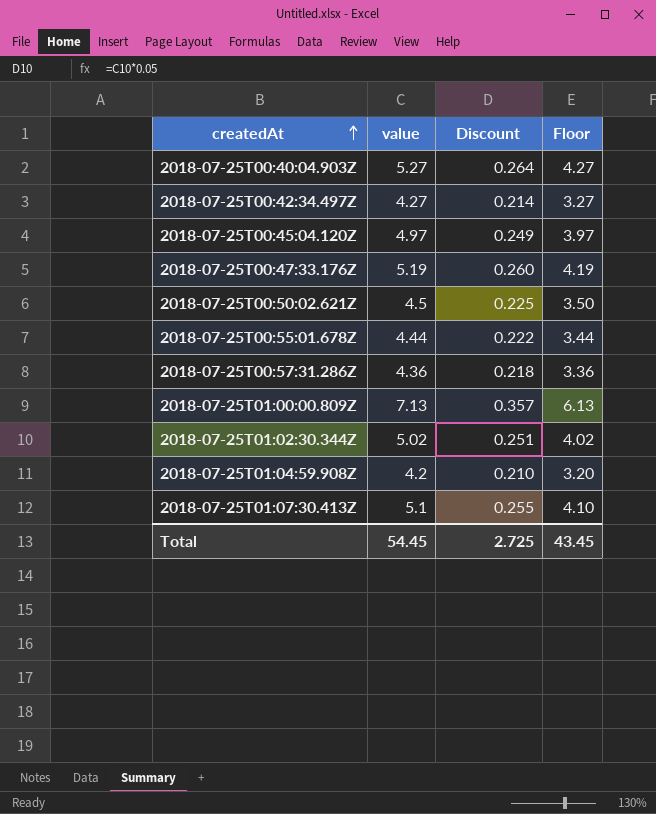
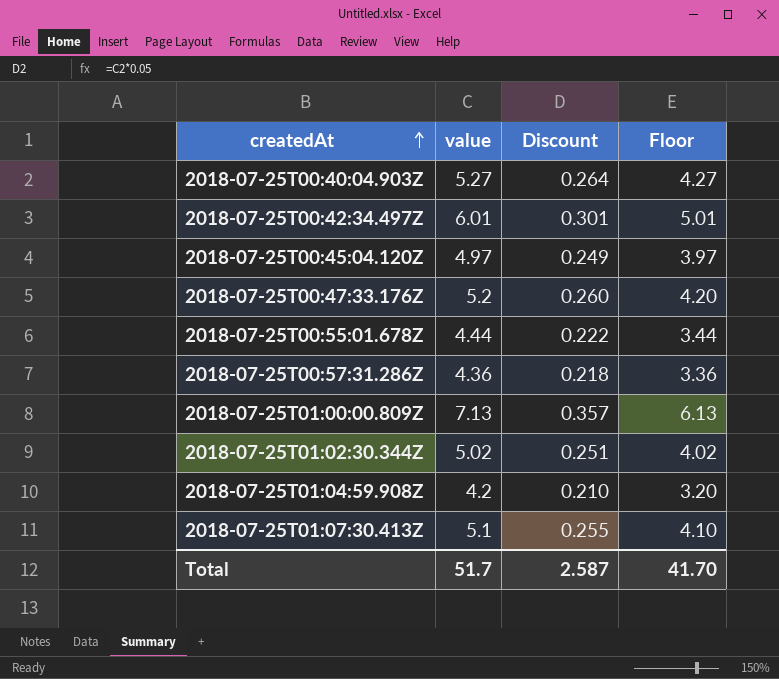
row 2018-07-25T00:50:02.621Z: 4.5 | 0.225 | 3.50 -> none
2018-07-25T00:42:34.497Z | value: 4.27 -> 6.01
2018-07-25T00:42:34.497Z | Discount: 0.214 -> 0.301
2018-07-25T00:42:34.497Z | Floor: 3.27 -> 5.01
2018-07-25T00:47:33.176Z | value: 5.19 -> 5.2
2018-07-25T00:47:33.176Z | Floor: 4.19 -> 4.20
Total | value: 54.45 -> 51.7
Total | Discount: 2.725 -> 2.587
Total | Floor: 43.45 -> 41.70

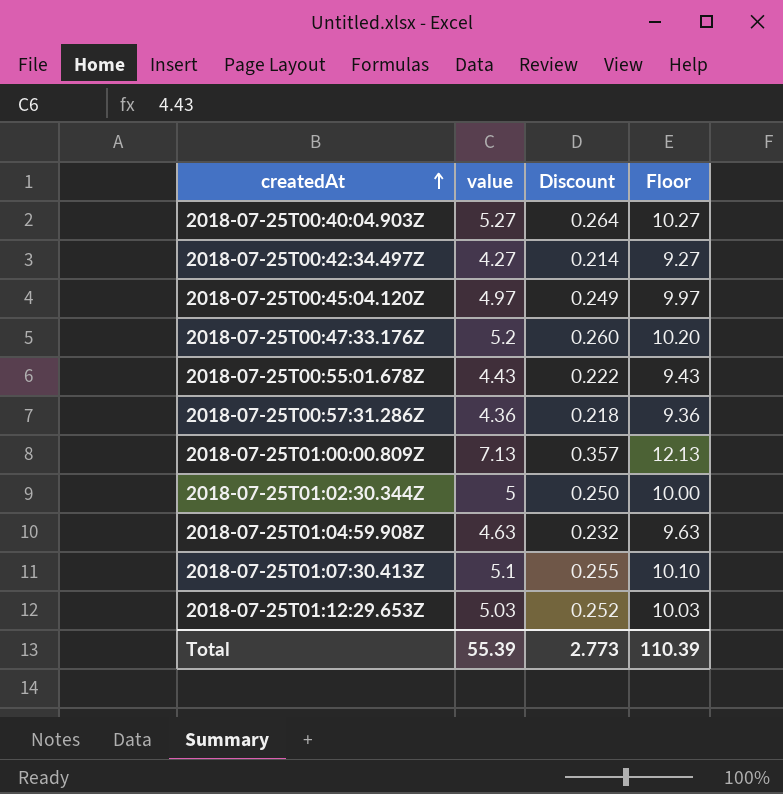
column Floor | formula: [value] - 1 -> [value] + 5
2018-07-25T00:42:34.497Z | value: 6.01 -> 4.27
2018-07-25T00:42:34.497Z | Discount: 0.301 -> 0.214
2018-07-25T00:55:01.678Z | value: 4.44 -> 4.43
2018-07-25T01:02:30.344Z | value: 5.02 -> 5
2018-07-25T01:02:30.344Z | Discount: 0.251 -> 0.250
2018-07-25T01:04:59.908Z | value: 4.2 -> 4.63
2018-07-25T01:04:59.908Z | Discount: 0.210 -> 0.232
row 2018-07-25T01:12:29.653Z: none -> 5.03 | 0.252 | 10.03
Total | value: 51.7 -> 55.39
Total | Discount: 2.587 -> 2.773
Total | Floor: 41.70 -> 110.39

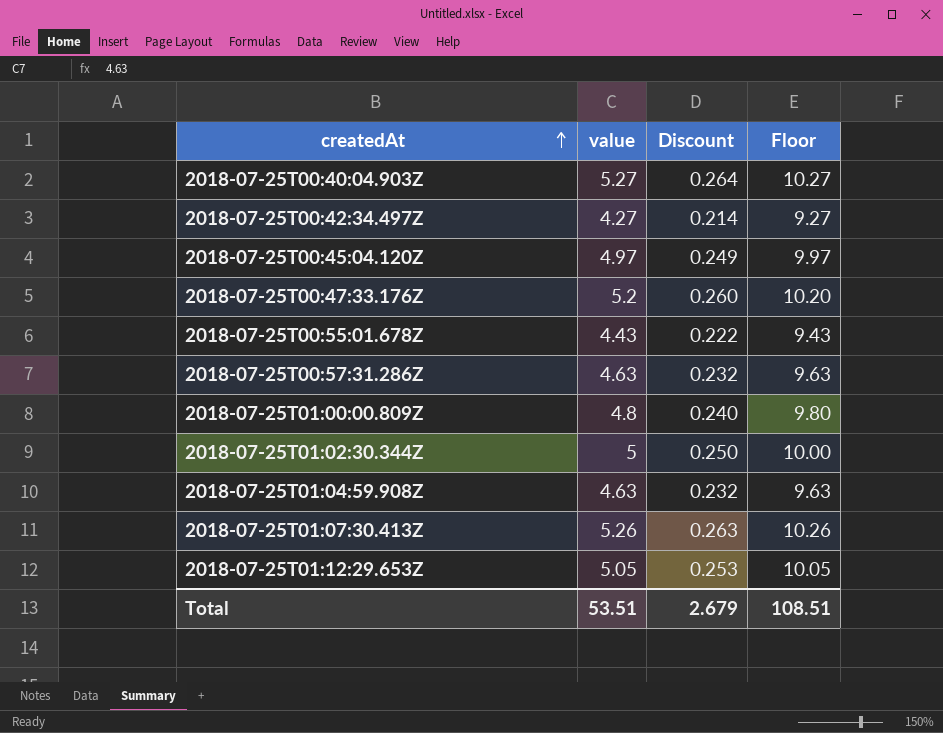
2018-07-25T00:57:31.286Z | value: 4.36 -> 4.63
2018-07-25T00:57:31.286Z | Discount: 0.218 -> 0.232
2018-07-25T00:57:31.286Z | Floor: 9.36 -> 9.63
2018-07-25T01:00:00.809Z | value: 7.13 -> 4.8
2018-07-25T01:00:00.809Z | Discount: 0.357 -> 0.240
2018-07-25T01:00:00.809Z | Floor: 12.13 -> 9.80
2018-07-25T01:07:30.413Z | value: 5.1 -> 5.26
2018-07-25T01:07:30.413Z | Discount: 0.255 -> 0.263
2018-07-25T01:07:30.413Z | Floor: 10.10 -> 10.26
2018-07-25T01:12:29.653Z | value: 5.03 -> 5.05
2018-07-25T01:12:29.653Z | Discount: 0.252 -> 0.253
2018-07-25T01:12:29.653Z | Floor: 10.03 -> 10.05
Total | value: 55.39 -> 53.51
Total | Discount: 2.773 -> 2.679
Total | Floor: 110.39 -> 108.51

